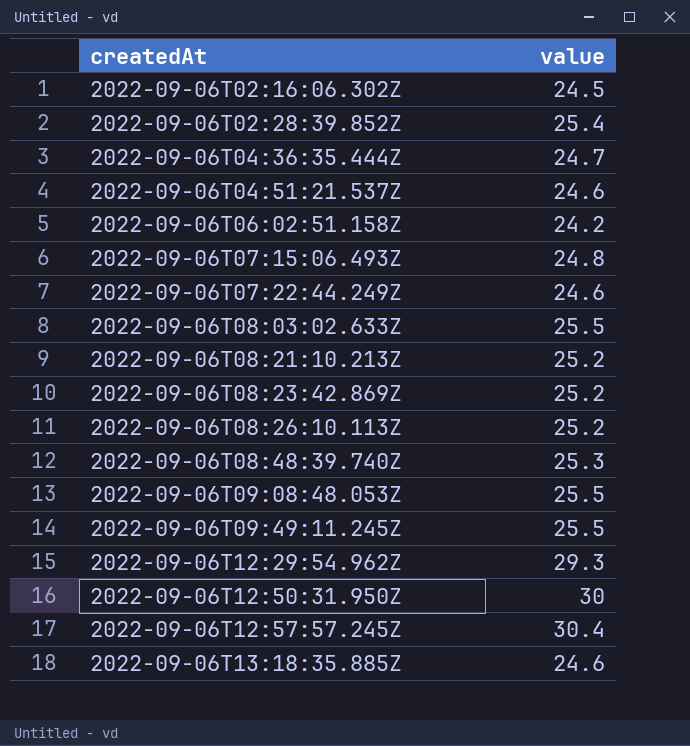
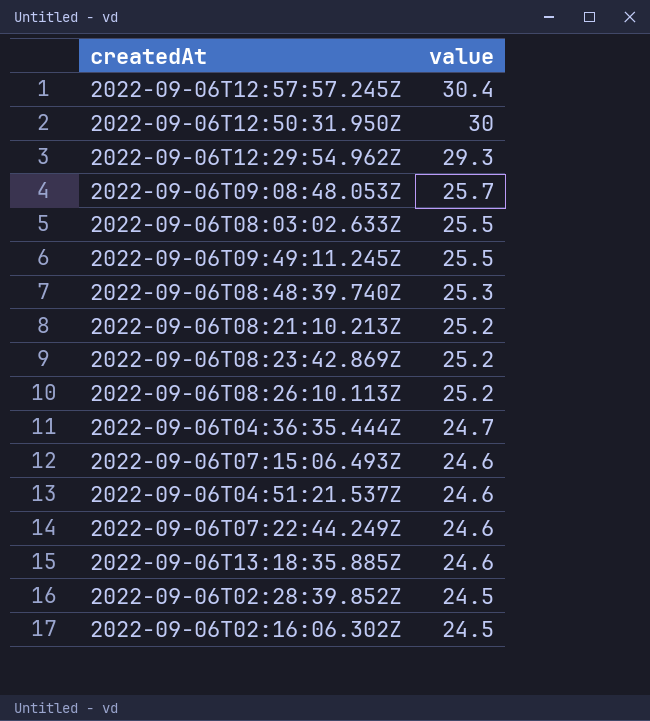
row order: createdAt ascending -> value descending
row 2022-09-06T06:02:51.158Z: 24.2 -> none
2022-09-06T09:08:48.053Z | value: 25.5 -> 25.7
2022-09-06T07:15:06.493Z | value: 24.8 -> 24.6
2022-09-06T02:28:39.852Z | value: 25.4 -> 24.5

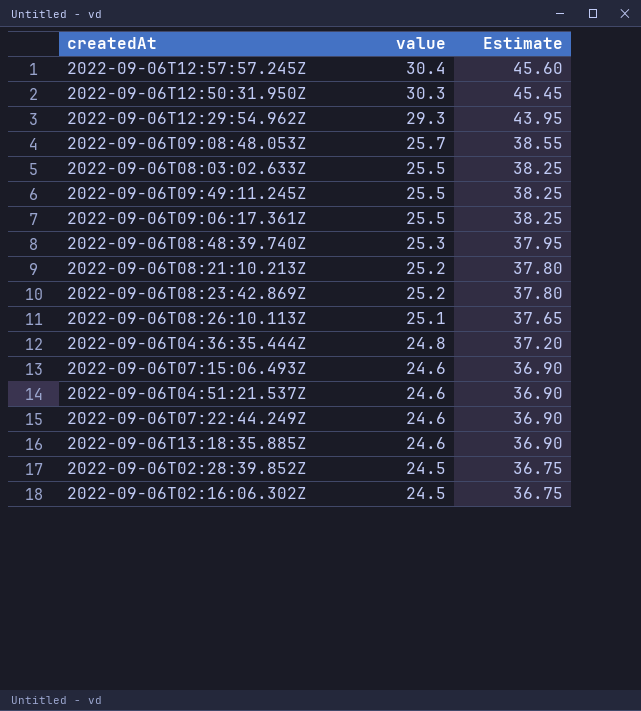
column Estimate | formula: none -> [value] * 1.5
2022-09-06T12:50:31.950Z | value: 30 -> 30.3
row 2022-09-06T09:06:17.361Z: none -> 25.5 | 38.25
2022-09-06T08:26:10.113Z | value: 25.2 -> 25.1
2022-09-06T04:36:35.444Z | value: 24.7 -> 24.8

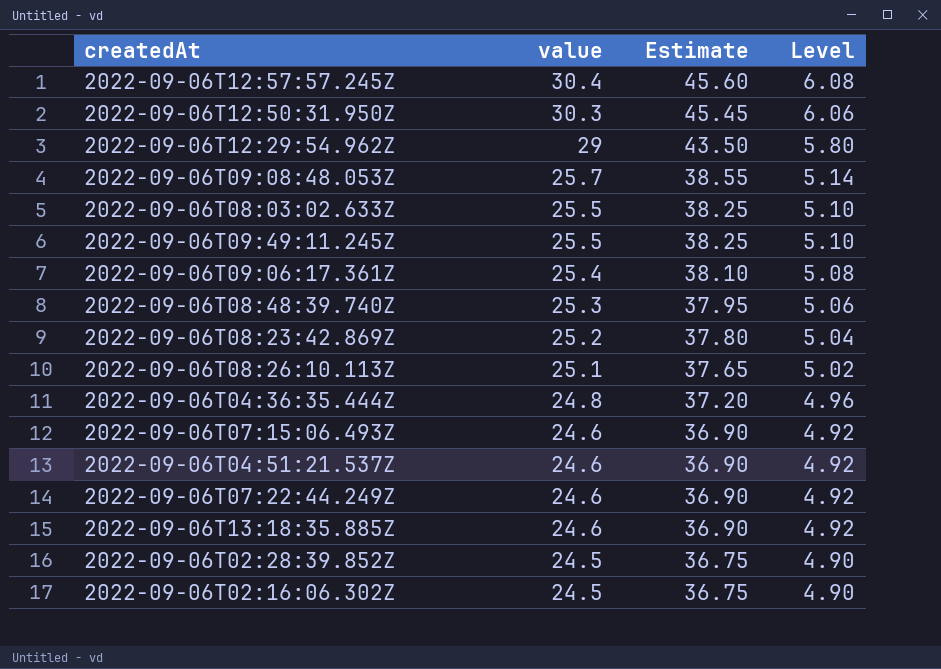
column Level | formula: none -> [value] * 0.2
row 2022-09-06T08:21:10.213Z: 25.2 | 37.80 -> none
2022-09-06T12:29:54.962Z | value: 29.3 -> 29
2022-09-06T12:29:54.962Z | Estimate: 43.95 -> 43.50
2022-09-06T09:06:17.361Z | value: 25.5 -> 25.4
2022-09-06T09:06:17.361Z | Estimate: 38.25 -> 38.10

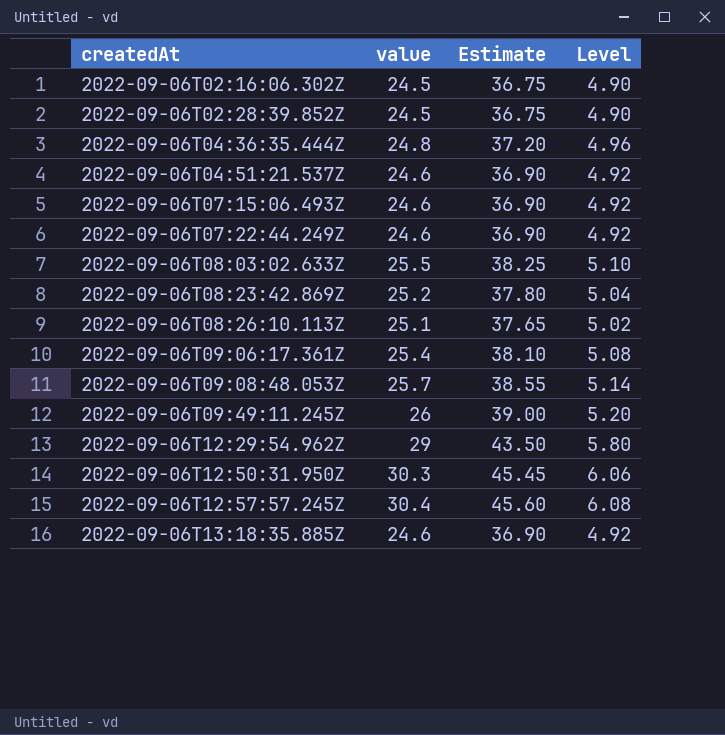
row order: value descending -> createdAt ascending
row 2022-09-06T08:48:39.740Z: 25.3 | 37.95 | 5.06 -> none
2022-09-06T09:49:11.245Z | value: 25.5 -> 26
2022-09-06T09:49:11.245Z | Estimate: 38.25 -> 39.00
2022-09-06T09:49:11.245Z | Level: 5.10 -> 5.20

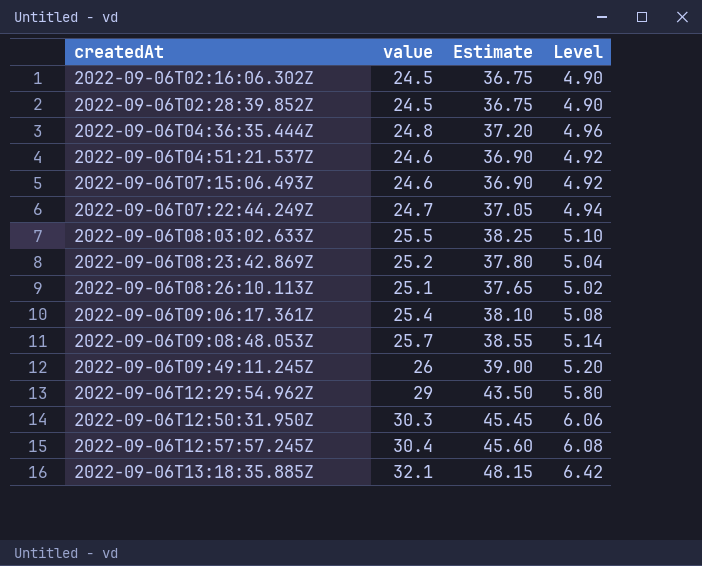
2022-09-06T07:22:44.249Z | value: 24.6 -> 24.7
2022-09-06T07:22:44.249Z | Estimate: 36.90 -> 37.05
2022-09-06T07:22:44.249Z | Level: 4.92 -> 4.94
2022-09-06T13:18:35.885Z | value: 24.6 -> 32.1
2022-09-06T13:18:35.885Z | Estimate: 36.90 -> 48.15
2022-09-06T13:18:35.885Z | Level: 4.92 -> 6.42

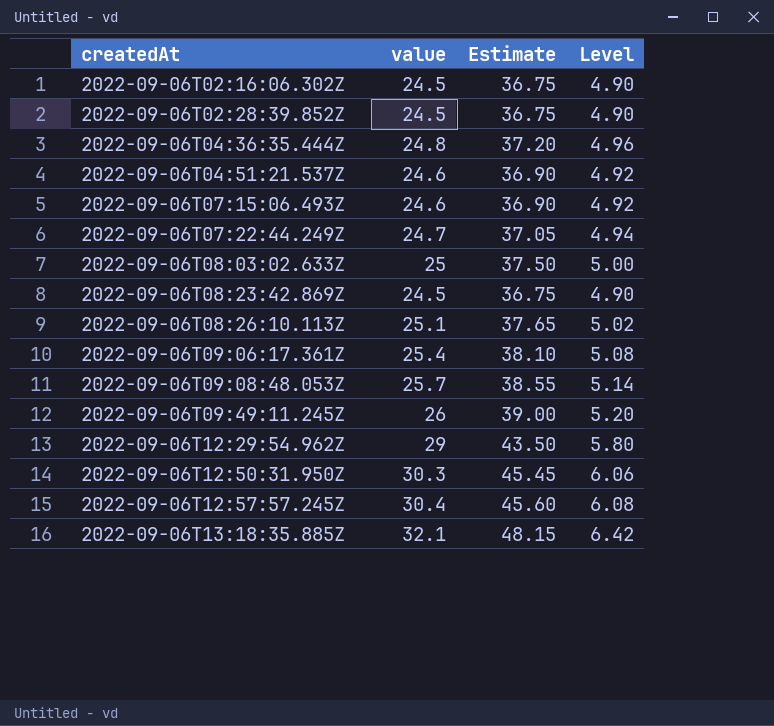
2022-09-06T08:03:02.633Z | value: 25.5 -> 25
2022-09-06T08:03:02.633Z | Estimate: 38.25 -> 37.50
2022-09-06T08:03:02.633Z | Level: 5.10 -> 5.00
2022-09-06T08:23:42.869Z | value: 25.2 -> 24.5
2022-09-06T08:23:42.869Z | Estimate: 37.80 -> 36.75
2022-09-06T08:23:42.869Z | Level: 5.04 -> 4.90

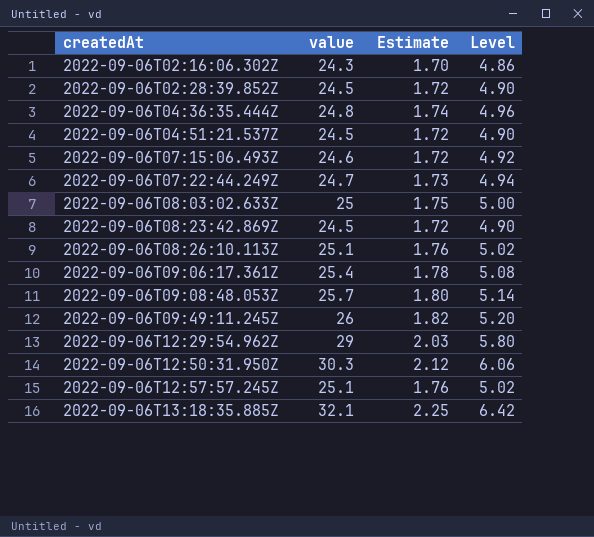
column Estimate | formula: [value] * 1.5 -> [value] * 0.07
2022-09-06T02:16:06.302Z | value: 24.5 -> 24.3
2022-09-06T02:16:06.302Z | Level: 4.90 -> 4.86
2022-09-06T04:51:21.537Z | value: 24.6 -> 24.5
2022-09-06T04:51:21.537Z | Level: 4.92 -> 4.90
2022-09-06T12:57:57.245Z | value: 30.4 -> 25.1
2022-09-06T12:57:57.245Z | Level: 6.08 -> 5.02

